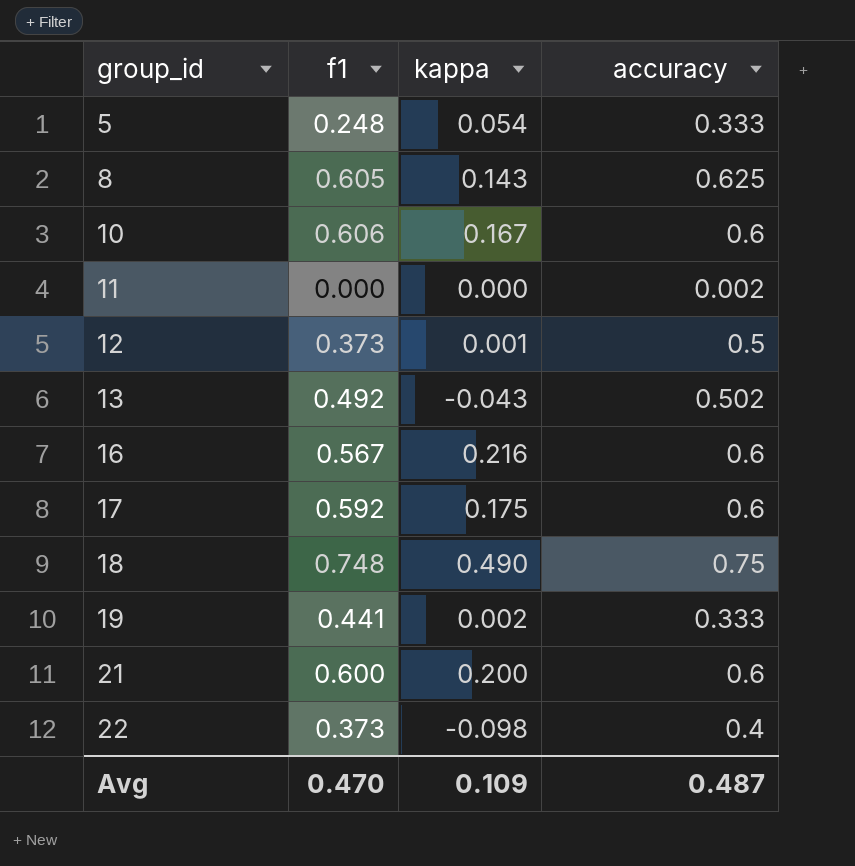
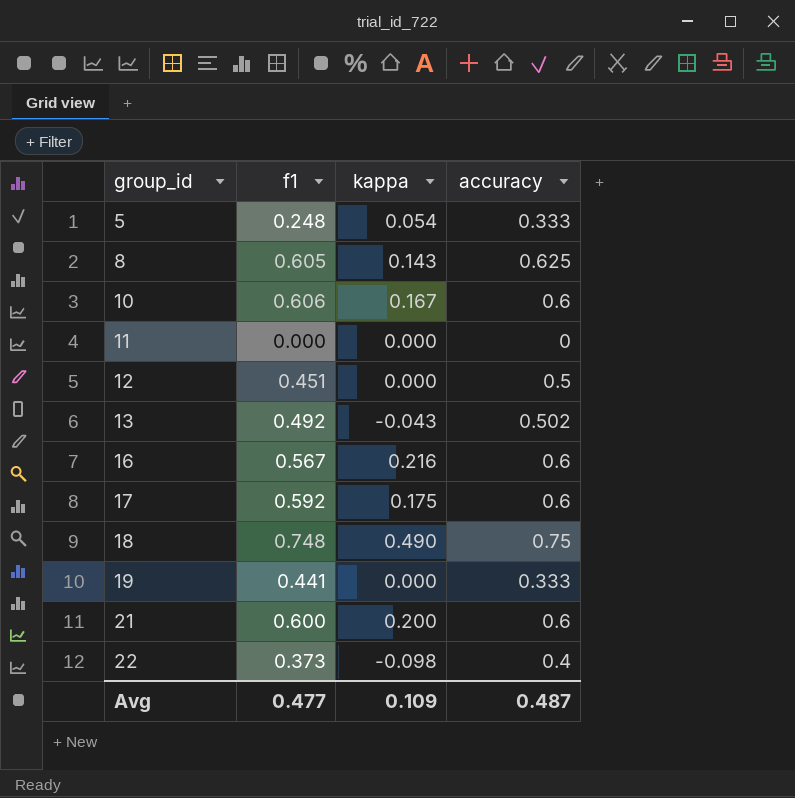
11 | accuracy: 0.002 -> 0
12 | f1: 0.373 -> 0.451
12 | kappa: 0.001 -> 0.000
19 | kappa: 0.002 -> 0.000
Avg | f1: 0.470 -> 0.477

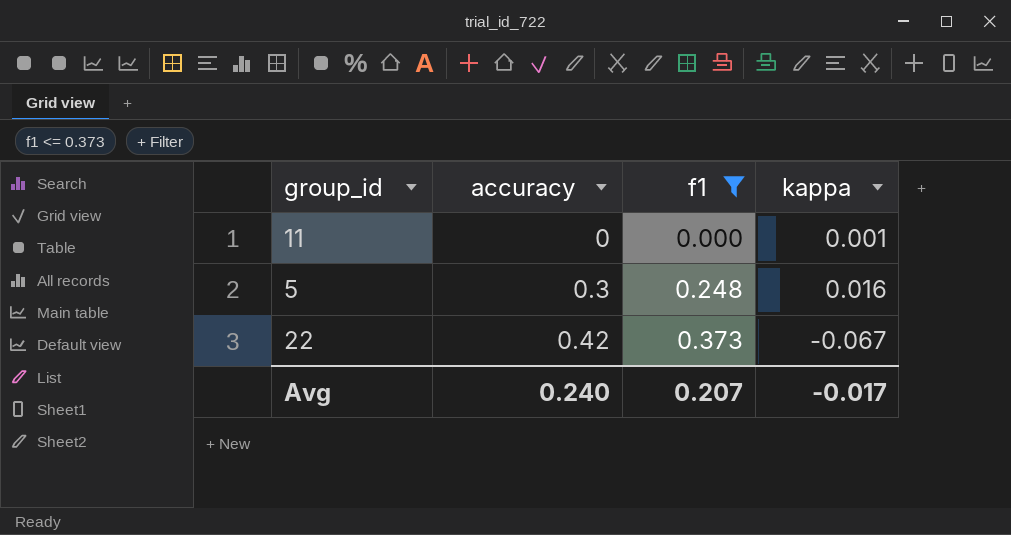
filter: none -> f1 <= 0.373
row order: group_id ascending -> accuracy ascending
column accuracy | position: 4 -> 2
11 | kappa: 0.000 -> 0.001
5 | accuracy: 0.333 -> 0.3
5 | kappa: 0.054 -> 0.016
22 | accuracy: 0.4 -> 0.42
22 | kappa: -0.098 -> -0.067
Avg | accuracy: 0.487 -> 0.240
Avg | f1: 0.477 -> 0.207
Avg | kappa: 0.109 -> -0.017

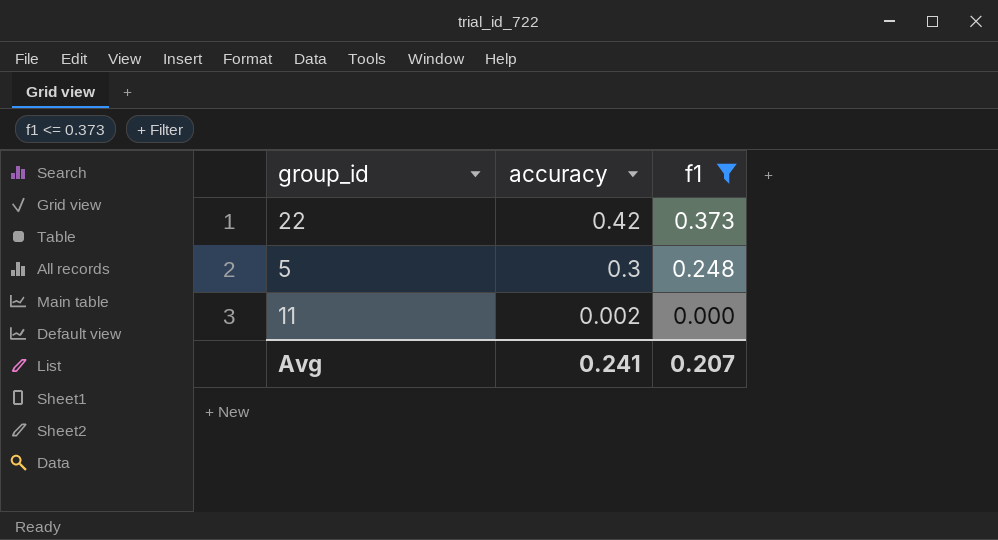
row order: accuracy ascending -> accuracy descending
column kappa | position: 4 -> none
11 | accuracy: 0 -> 0.002
Avg | accuracy: 0.240 -> 0.241

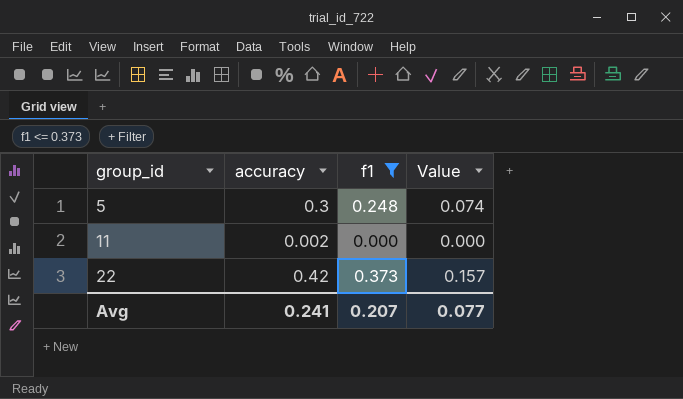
row order: accuracy descending -> group_id ascending
column Value | formula: none -> [accuracy] * [f1]

